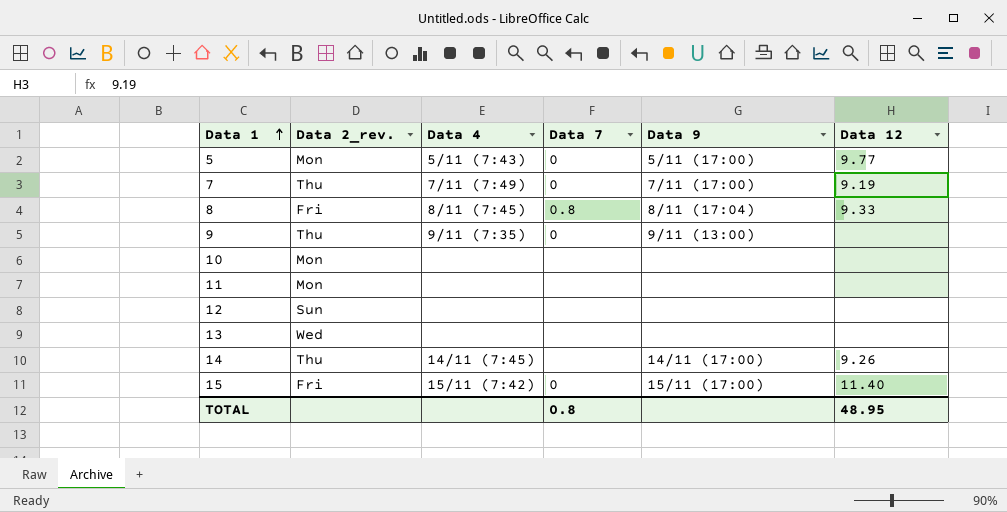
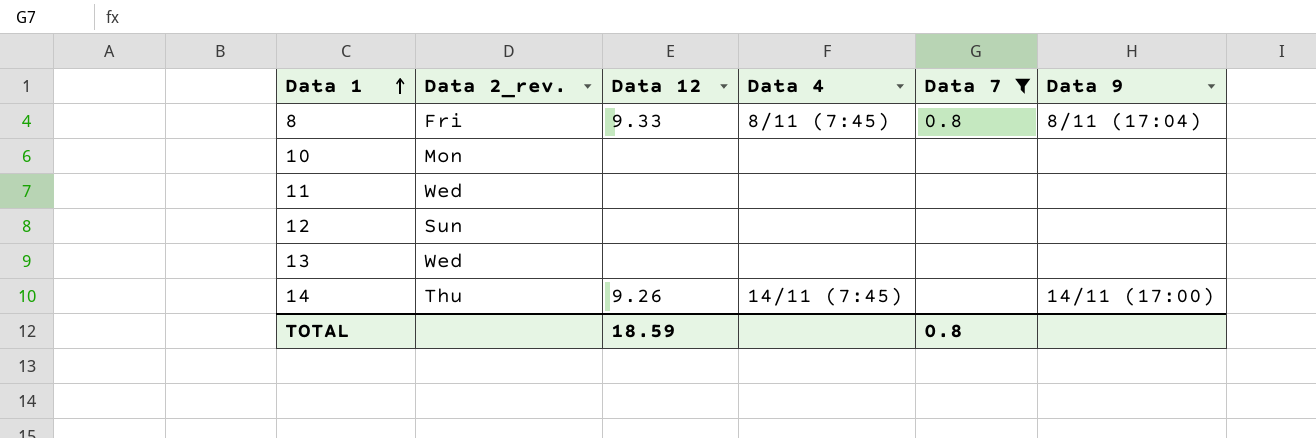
filter: none -> Data 7 != 0
column Data 12 | position: 6 -> 3
11 | Data 2_rev.: Mon -> Wed
TOTAL | Data 12: 48.95 -> 18.59

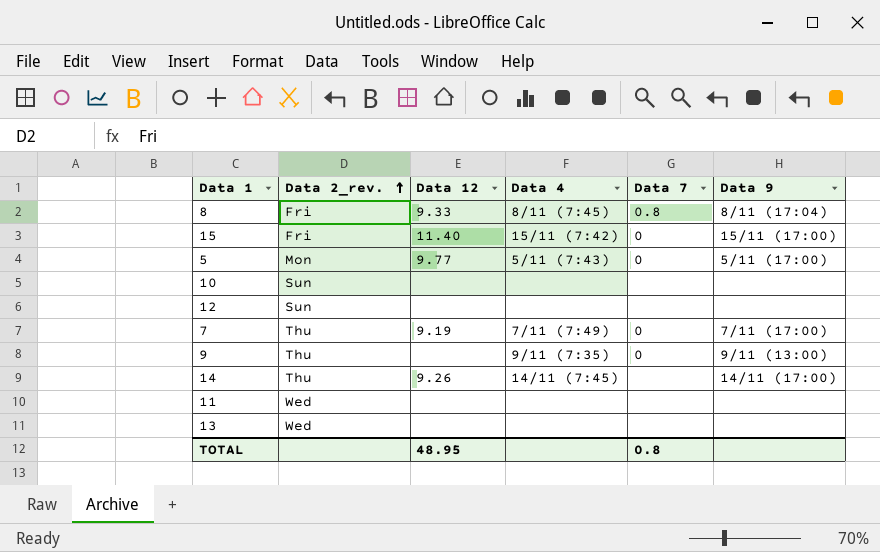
filter: Data 7 != 0 -> none
row order: Data 1 ascending -> Data 2_rev. ascending
10 | Data 2_rev.: Mon -> Sun
TOTAL | Data 12: 18.59 -> 48.95

